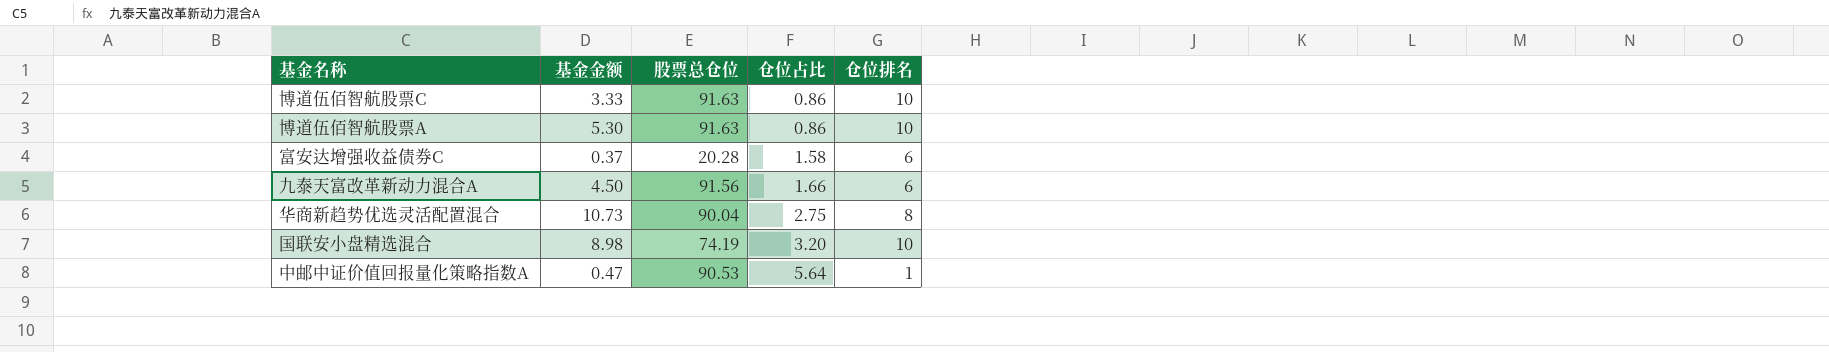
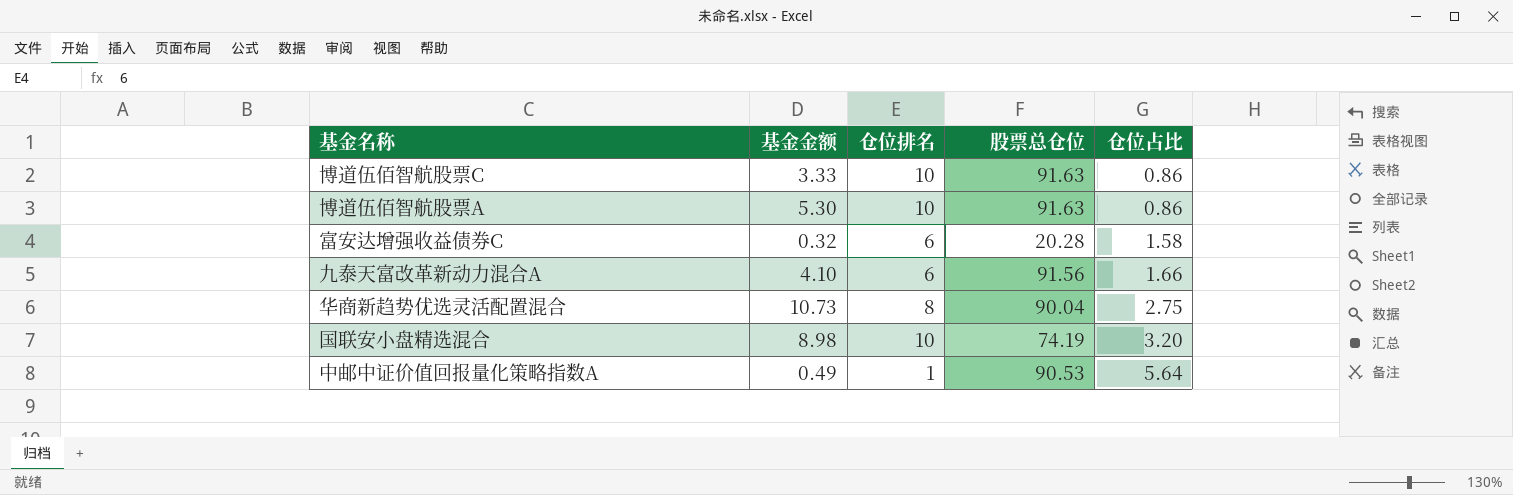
column 仓位排名 | position: 5 -> 3
富安达增强收益债券C | 基金金额: 0.37 -> 0.32
九泰天富改革新动力混合A | 基金金额: 4.50 -> 4.10
中邮中证价值回报量化策略指数A | 基金金额: 0.47 -> 0.49

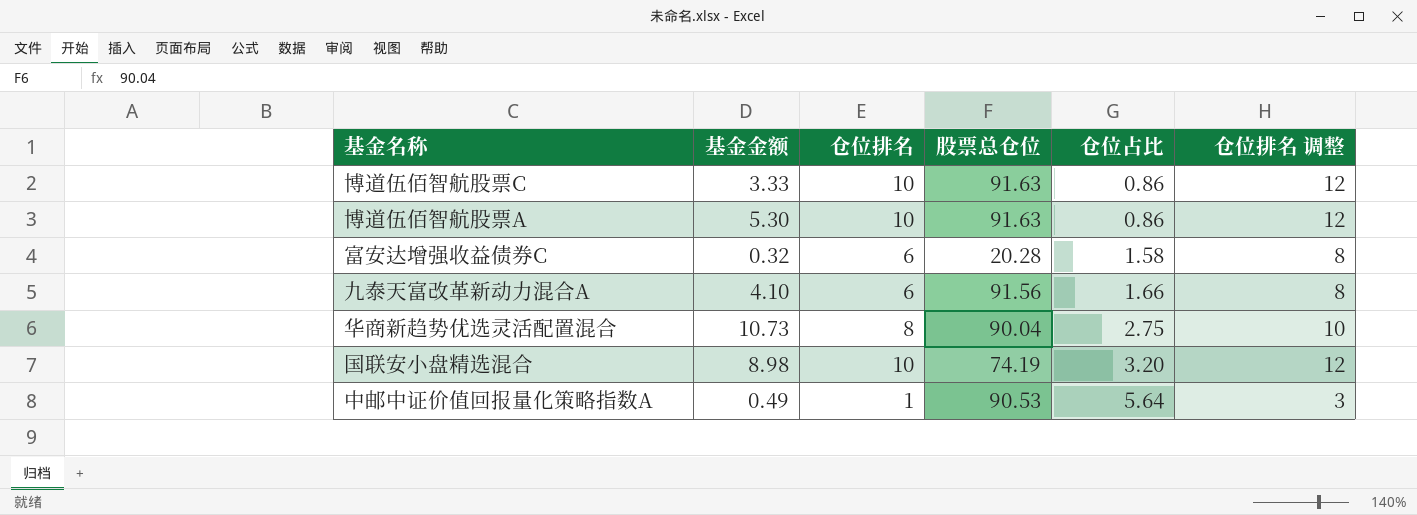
column 仓位排名 调整 | formula: none -> [仓位排名] + 2

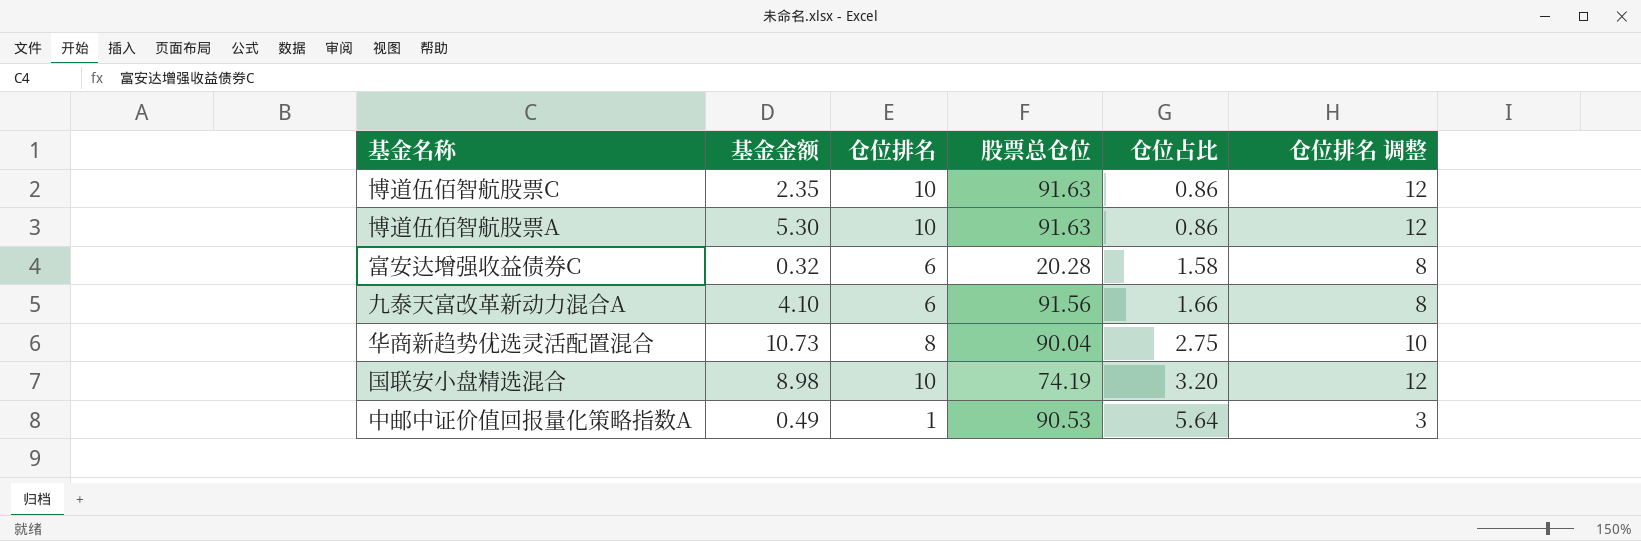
博道伍佰智航股票C | 基金金额: 3.33 -> 2.35

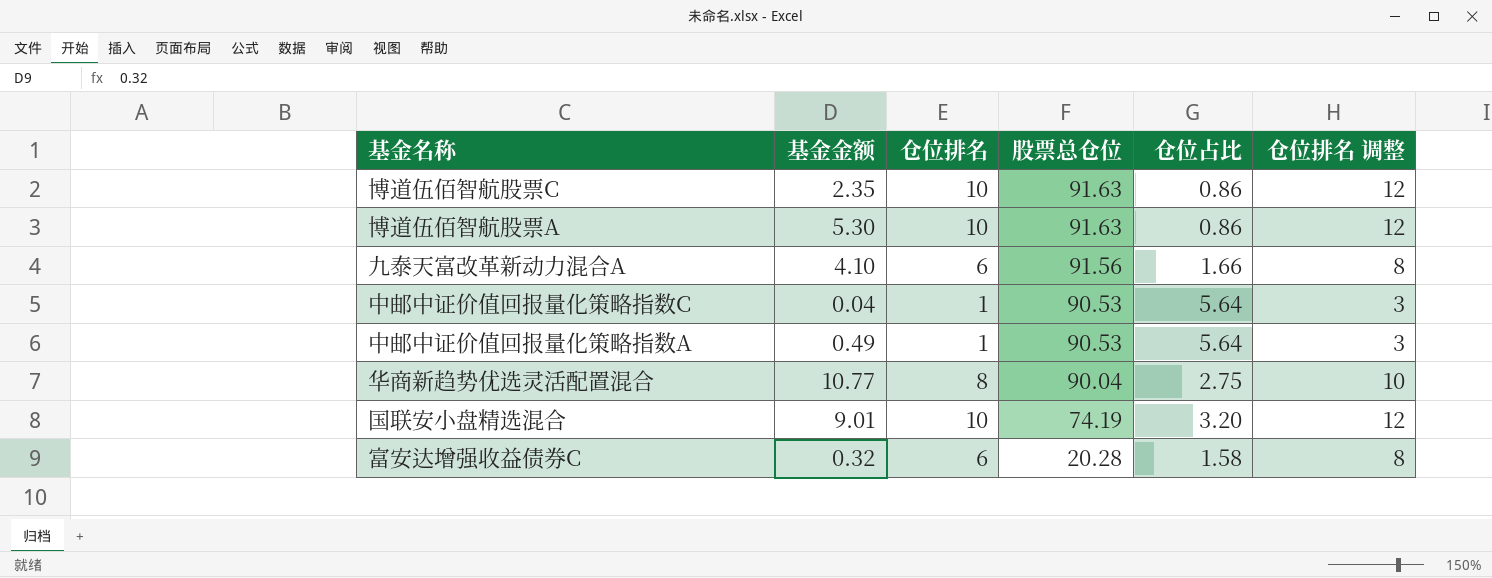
row order: 仓位占比 ascending -> 股票总仓位 descending
row 中邮中证价值回报量化策略指数C: none -> 0.04 | 1 | 90.53 | 5.64 | 3
华商新趋势优选灵活配置混合 | 基金金额: 10.73 -> 10.77
国联安小盘精选混合 | 基金金额: 8.98 -> 9.01

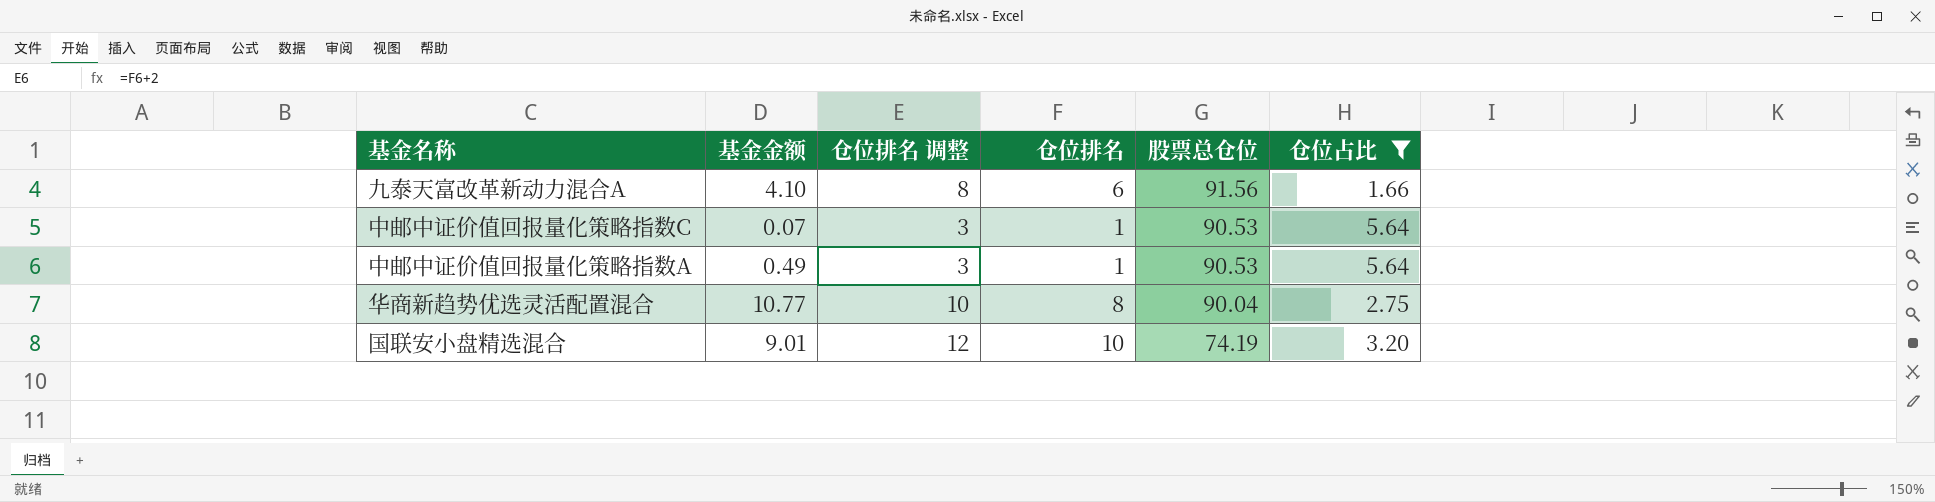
filter: none -> 仓位占比 >= 1.66
column 仓位排名 调整 | position: 6 -> 3
中邮中证价值回报量化策略指数C | 基金金额: 0.04 -> 0.07

